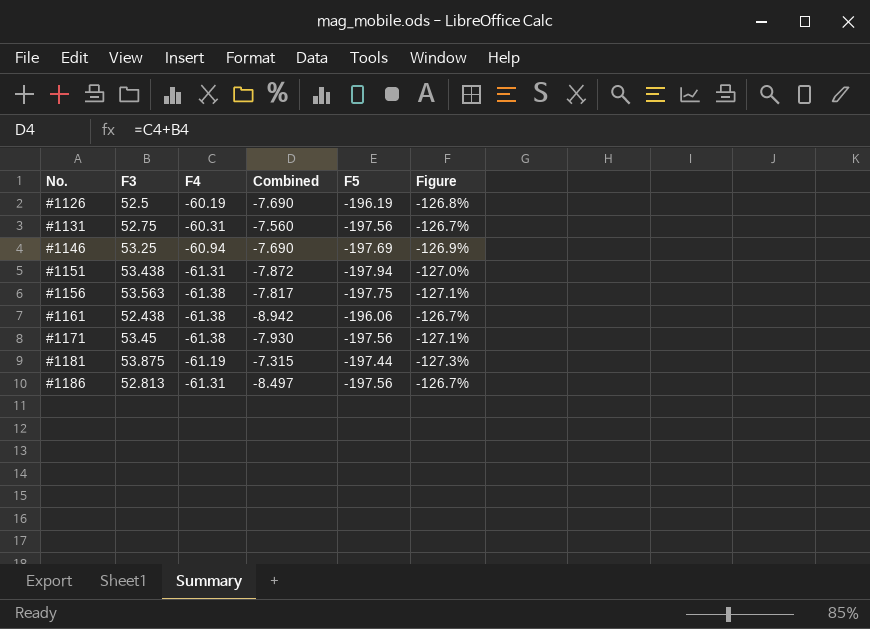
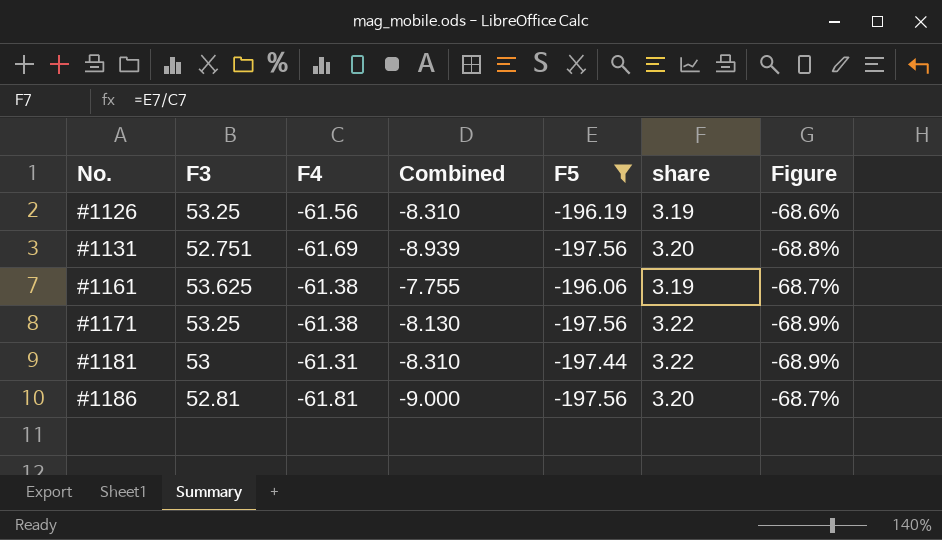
filter: none -> F5 >= -197.56
column share | formula: none -> [F5] / [F4]
column Figure | formula: ([F3] - [F5]) / [F5] -> ([F4] - [F5]) / [F5]
#1126 | F3: 52.5 -> 53.25
#1126 | F4: -60.19 -> -61.56
#1126 | Combined: -7.690 -> -8.310
#1131 | F3: 52.75 -> 52.751
#1131 | F4: -60.31 -> -61.69
#1131 | Combined: -7.560 -> -8.939
#1161 | F3: 52.438 -> 53.625
#1161 | Combined: -8.942 -> -7.755
#1171 | F3: 53.45 -> 53.25
#1171 | Combined: -7.930 -> -8.130
#1181 | F3: 53.875 -> 53
#1181 | F4: -61.19 -> -61.31
#1181 | Combined: -7.315 -> -8.310
#1186 | F3: 52.813 -> 52.81
#1186 | F4: -61.31 -> -61.81
#1186 | Combined: -8.497 -> -9.000

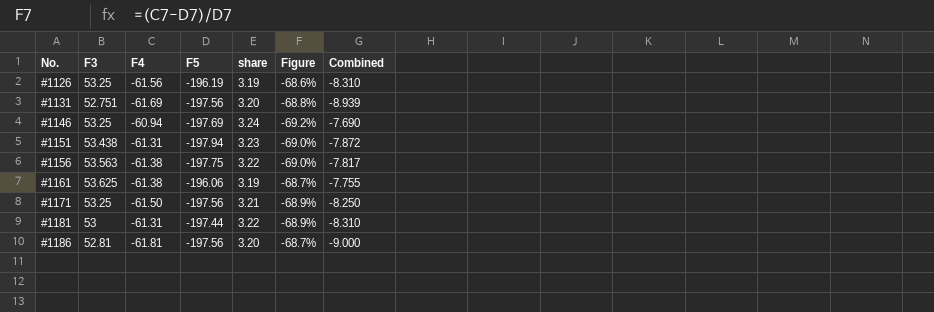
filter: F5 >= -197.56 -> none
column Combined | position: 4 -> 7
#1171 | F4: -61.38 -> -61.50
#1171 | share: 3.22 -> 3.21
#1171 | Combined: -8.130 -> -8.250

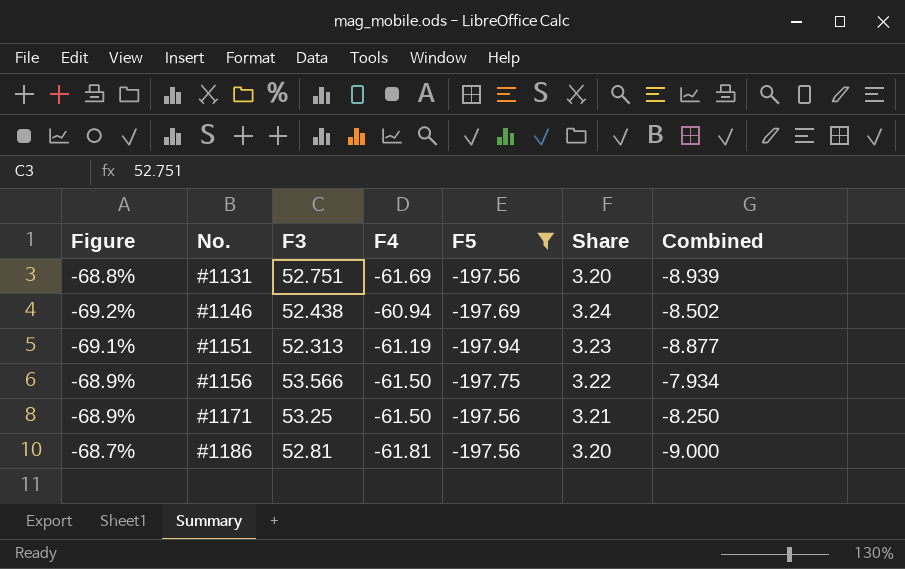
filter: none -> F5 <= -197.56
column Figure | position: 6 -> 1
column name: share -> Share
#1146 | F3: 53.25 -> 52.438
#1146 | Combined: -7.690 -> -8.502
#1151 | Figure: -69.0% -> -69.1%
#1151 | F3: 53.438 -> 52.313
#1151 | F4: -61.31 -> -61.19
#1151 | Combined: -7.872 -> -8.877
#1156 | Figure: -69.0% -> -68.9%
#1156 | F3: 53.563 -> 53.566
#1156 | F4: -61.38 -> -61.50
#1156 | Combined: -7.817 -> -7.934

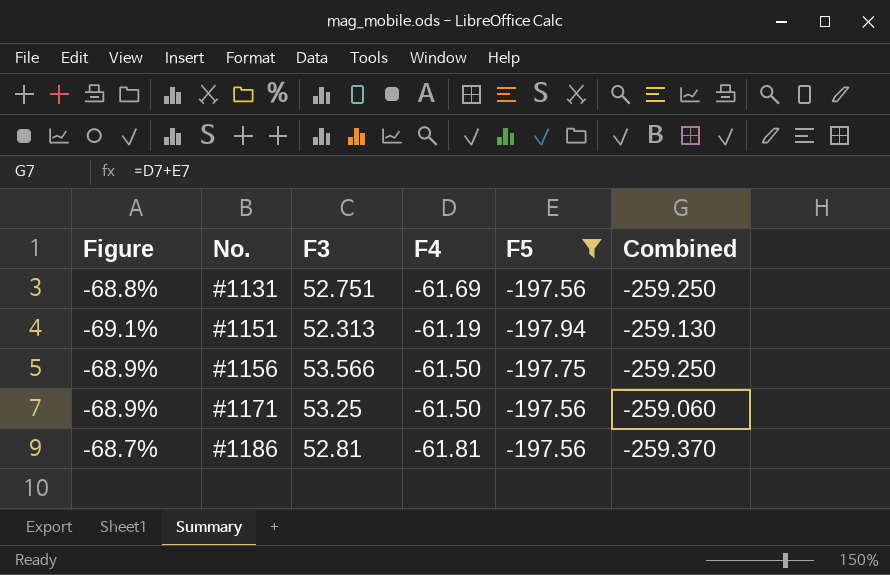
column Share | formula: [F5] / [F4] -> none
column Combined | formula: [F3] + [F4] -> [F4] + [F5]
row #1146: -69.2% | 52.438 | -60.94 | -197.69 | 3.24 | -8.502 -> none

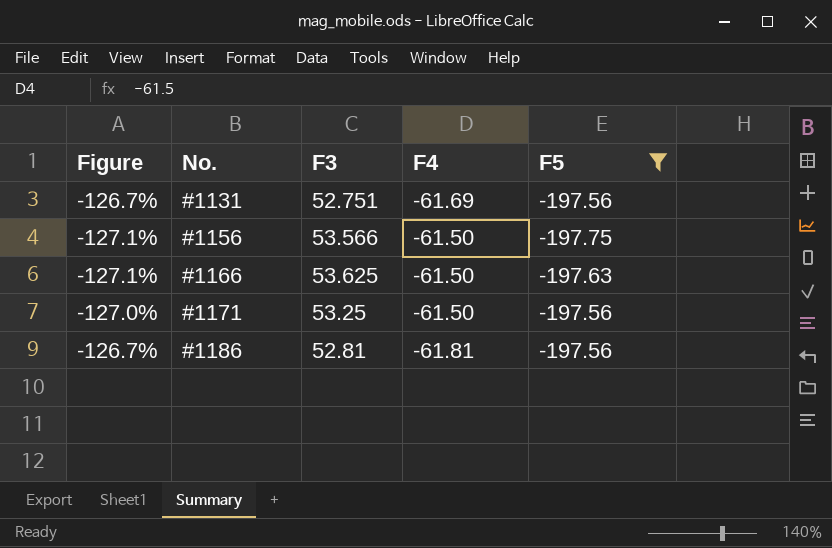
column Combined | formula: [F4] + [F5] -> none
column Figure | formula: ([F4] - [F5]) / [F5] -> ([F3] - [F5]) / [F5]
row #1151: -69.1% | 52.313 | -61.19 | -197.94 | -259.130 -> none
row #1166: none -> -127.1% | 53.625 | -61.50 | -197.63

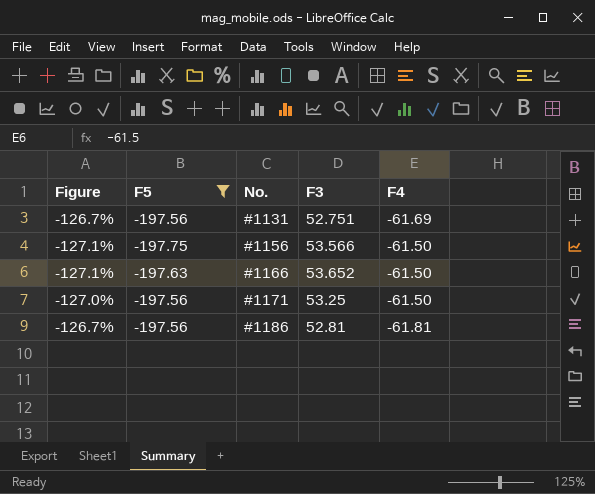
column F5 | position: 5 -> 2
#1166 | F3: 53.625 -> 53.652

